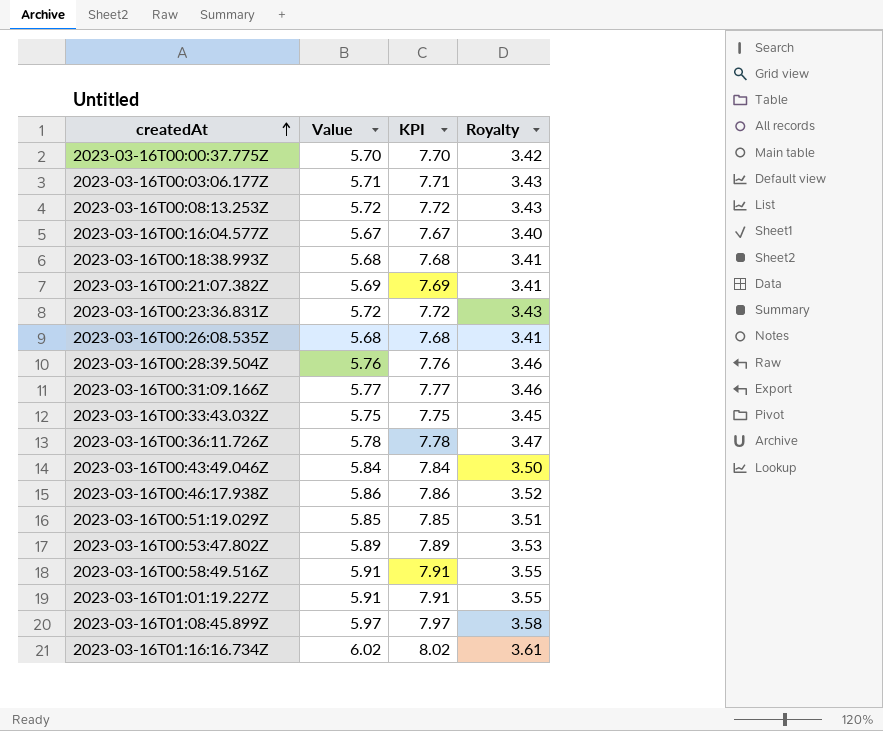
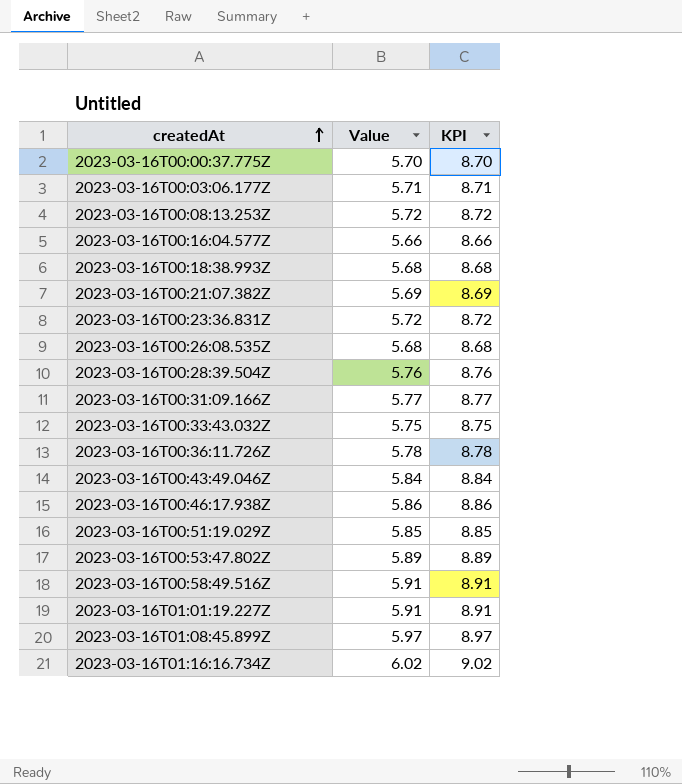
column Royalty | formula: [Value] * 0.6 -> none
column KPI | formula: [Value] + 2 -> [Value] + 3
2023-03-16T00:16:04.577Z | Value: 5.67 -> 5.66

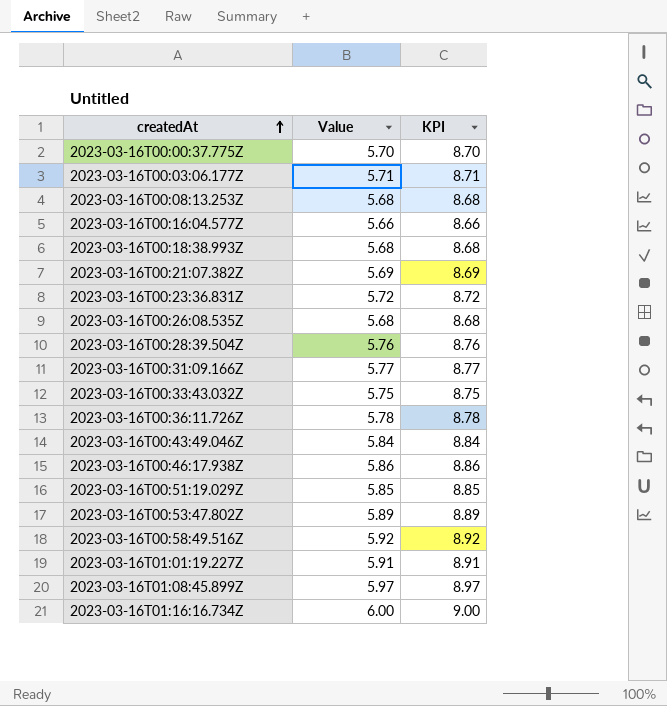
2023-03-16T00:08:13.253Z | Value: 5.72 -> 5.68
2023-03-16T00:08:13.253Z | KPI: 8.72 -> 8.68
2023-03-16T00:58:49.516Z | Value: 5.91 -> 5.92
2023-03-16T00:58:49.516Z | KPI: 8.91 -> 8.92
2023-03-16T01:16:16.734Z | Value: 6.02 -> 6.00
2023-03-16T01:16:16.734Z | KPI: 9.02 -> 9.00

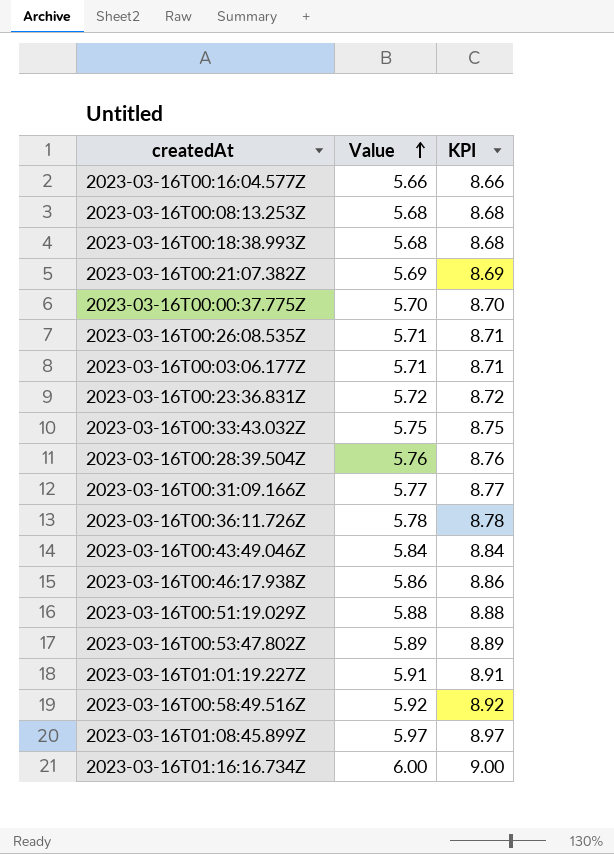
row order: createdAt ascending -> Value ascending
2023-03-16T00:26:08.535Z | Value: 5.68 -> 5.71
2023-03-16T00:26:08.535Z | KPI: 8.68 -> 8.71
2023-03-16T00:51:19.029Z | Value: 5.85 -> 5.88
2023-03-16T00:51:19.029Z | KPI: 8.85 -> 8.88

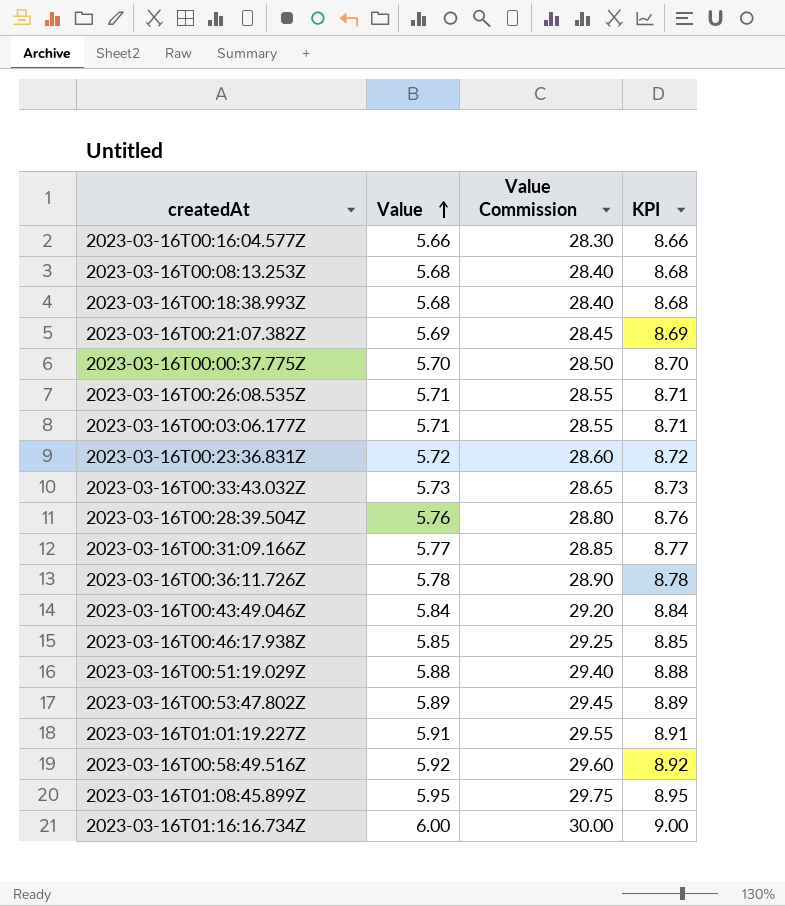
column Value Commission | formula: none -> [Value] * 5
2023-03-16T00:33:43.032Z | Value: 5.75 -> 5.73
2023-03-16T00:33:43.032Z | KPI: 8.75 -> 8.73
2023-03-16T00:46:17.938Z | Value: 5.86 -> 5.85
2023-03-16T00:46:17.938Z | KPI: 8.86 -> 8.85
2023-03-16T01:08:45.899Z | Value: 5.97 -> 5.95
2023-03-16T01:08:45.899Z | KPI: 8.97 -> 8.95

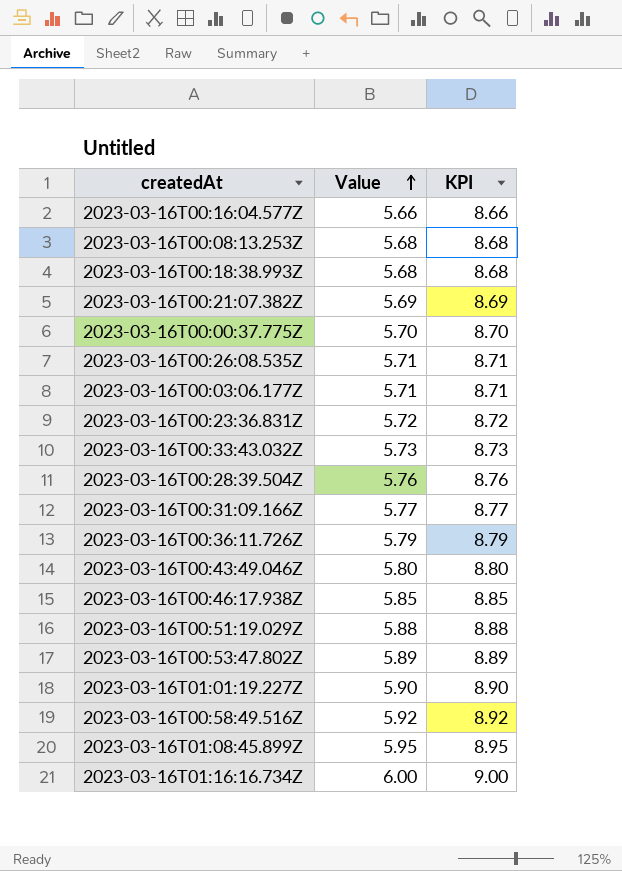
column Value Commission | formula: [Value] * 5 -> none
2023-03-16T00:36:11.726Z | Value: 5.78 -> 5.79
2023-03-16T00:36:11.726Z | KPI: 8.78 -> 8.79
2023-03-16T00:43:49.046Z | Value: 5.84 -> 5.80
2023-03-16T00:43:49.046Z | KPI: 8.84 -> 8.80
2023-03-16T01:01:19.227Z | Value: 5.91 -> 5.90
2023-03-16T01:01:19.227Z | KPI: 8.91 -> 8.90

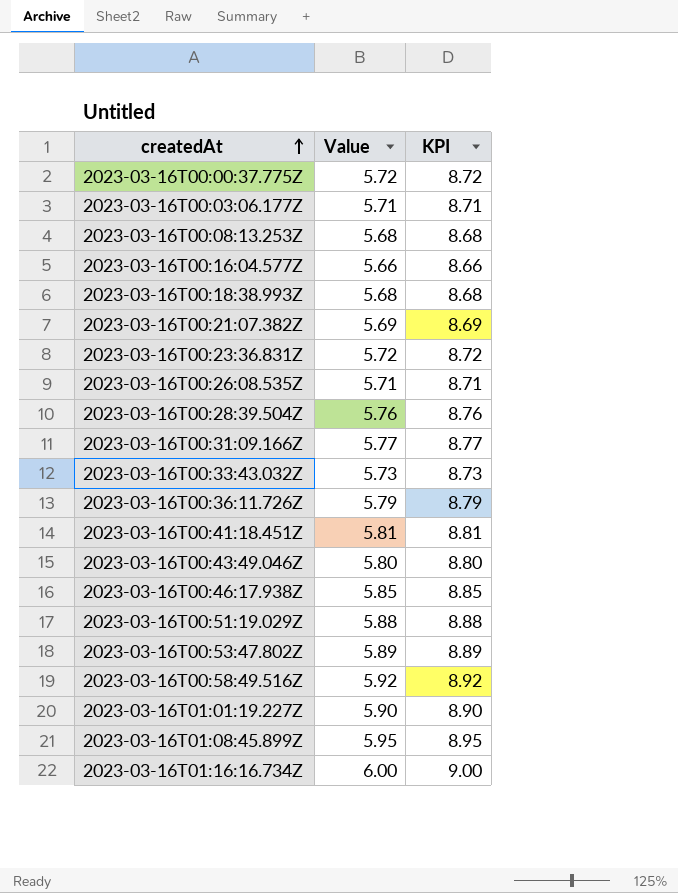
row order: Value ascending -> createdAt ascending
2023-03-16T00:00:37.775Z | Value: 5.70 -> 5.72
2023-03-16T00:00:37.775Z | KPI: 8.70 -> 8.72
row 2023-03-16T00:41:18.451Z: none -> 5.81 | 8.81

